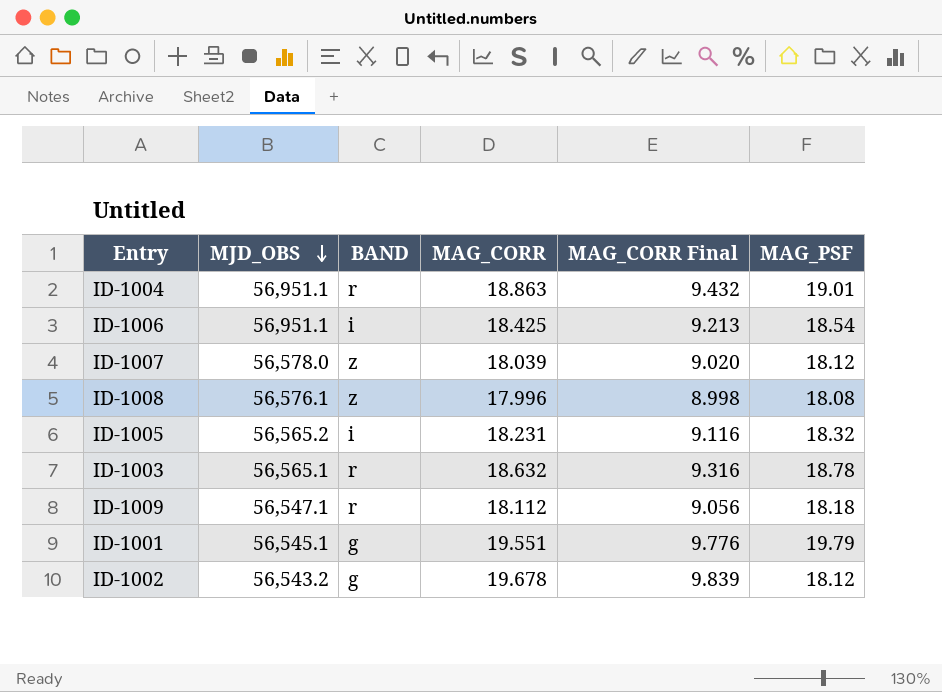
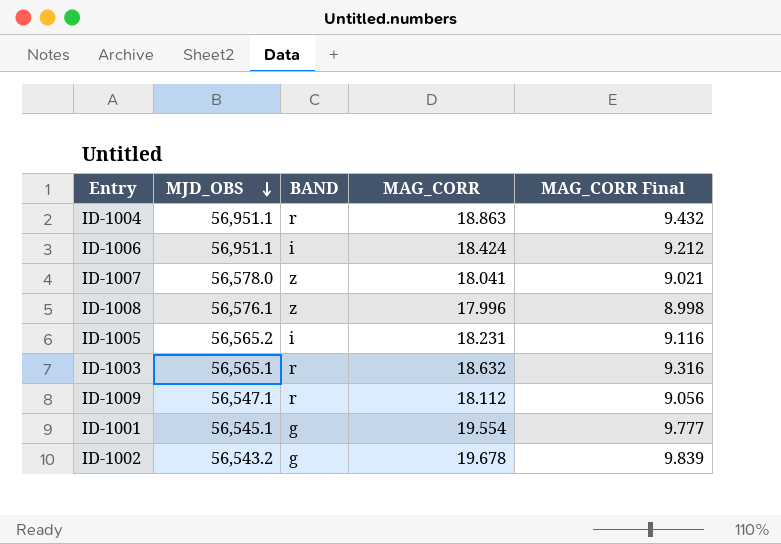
column MAG_PSF | position: 6 -> none
ID-1006 | MAG_CORR: 18.425 -> 18.424
ID-1006 | MAG_CORR Final: 9.213 -> 9.212
ID-1007 | MAG_CORR: 18.039 -> 18.041
ID-1007 | MAG_CORR Final: 9.020 -> 9.021
ID-1001 | MAG_CORR: 19.551 -> 19.554
ID-1001 | MAG_CORR Final: 9.776 -> 9.777

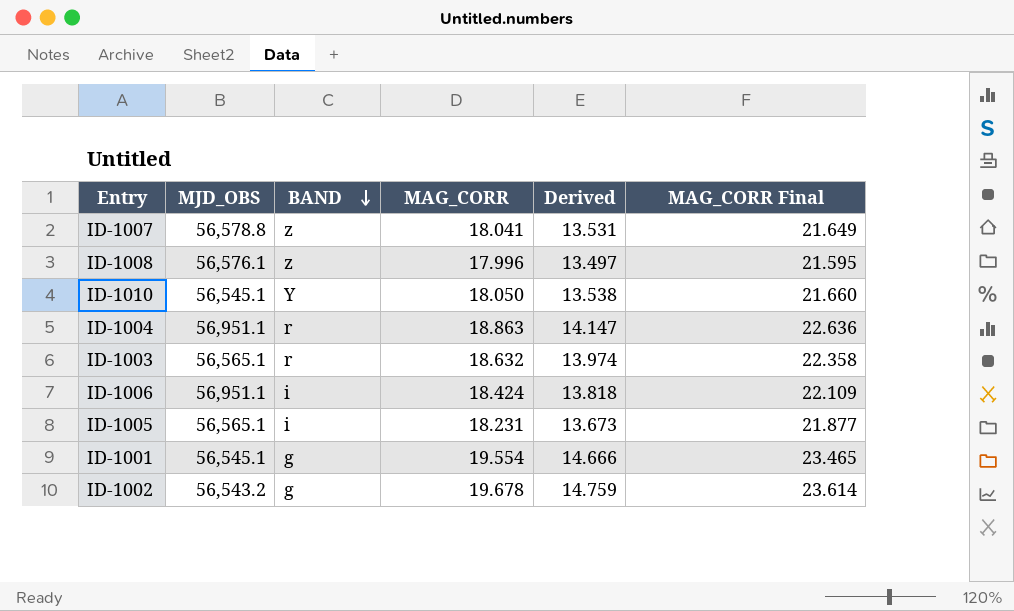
row order: MJD_OBS descending -> BAND descending
column Derived | formula: none -> [MAG_CORR] * 0.75
column MAG_CORR Final | formula: [MAG_CORR] * 0.5 -> [MAG_CORR] * 1.2
row ID-1009: 56,547.1 | r | 18.112 | 9.056 -> none
ID-1007 | MJD_OBS: 56,578.0 -> 56,578.8
row ID-1010: none -> 56,545.1 | Y | 18.050 | 13.538 | 21.660
ID-1005 | MJD_OBS: 56,565.2 -> 56,565.1

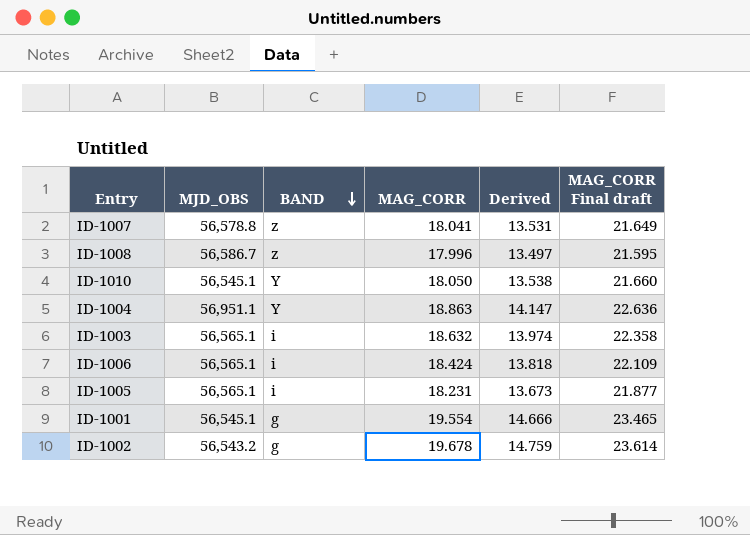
column name: MAG_CORR Final -> MAG_CORR Final draft
ID-1008 | MJD_OBS: 56,576.1 -> 56,586.7
ID-1004 | BAND: r -> Y
ID-1003 | BAND: r -> i
ID-1006 | MJD_OBS: 56,951.1 -> 56,565.1

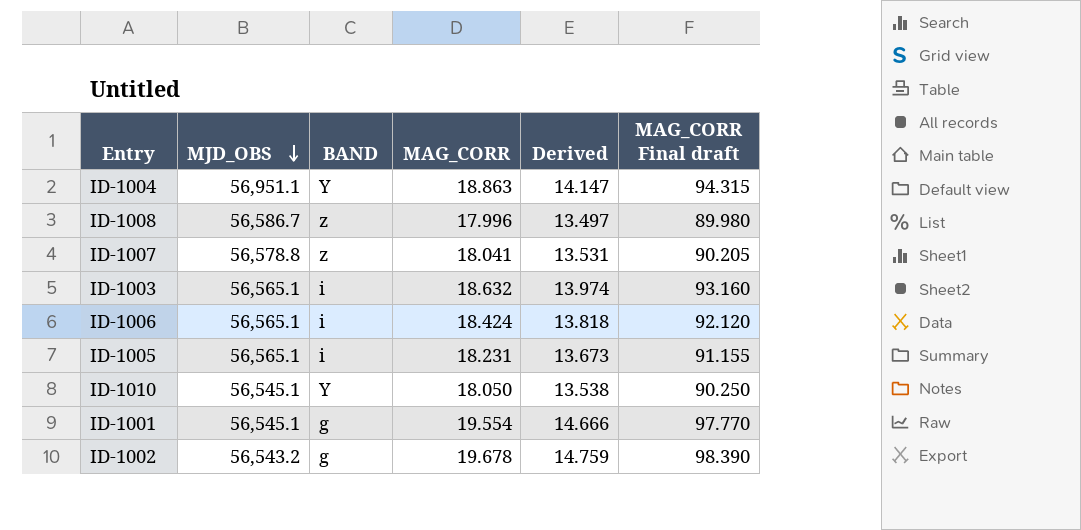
row order: BAND descending -> MJD_OBS descending
column MAG_CORR Final draft | formula: [MAG_CORR] * 1.2 -> [MAG_CORR] * 5

